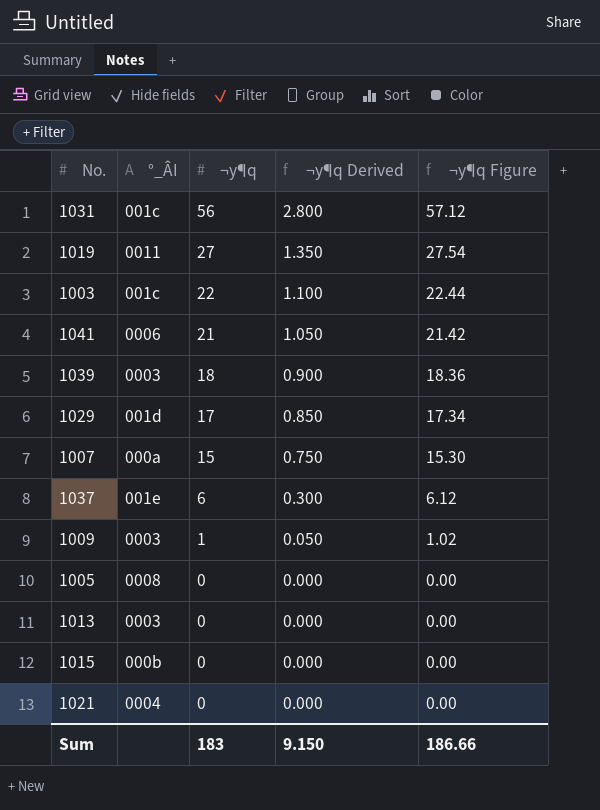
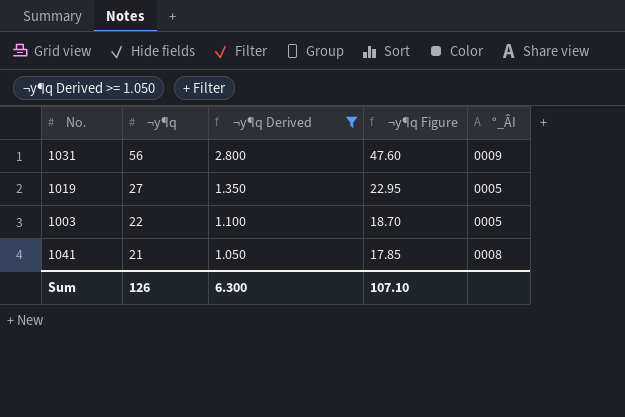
filter: none -> ¬y¶q Derived >= 1.050
column ¬y¶q Figure | formula: [¬y¶q] * 1.02 -> [¬y¶q] * 0.85
column °_ÂI | position: 2 -> 5
1031 | °_ÂI: 001c -> 0009
1019 | °_ÂI: 0011 -> 0005
1003 | °_ÂI: 001c -> 0005
1041 | °_ÂI: 0006 -> 0008
Sum | ¬y¶q: 183 -> 126
Sum | ¬y¶q Derived: 9.150 -> 6.300
Sum | ¬y¶q Figure: 186.66 -> 107.10

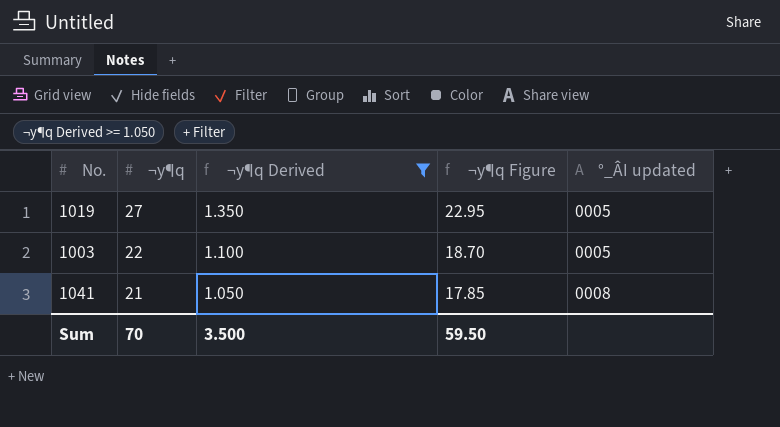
column name: °_ÂI -> °_ÂI updated
row 1031: 56 | 2.800 | 47.60 | 0009 -> none
Sum | ¬y¶q: 126 -> 70
Sum | ¬y¶q Derived: 6.300 -> 3.500
Sum | ¬y¶q Figure: 107.10 -> 59.50

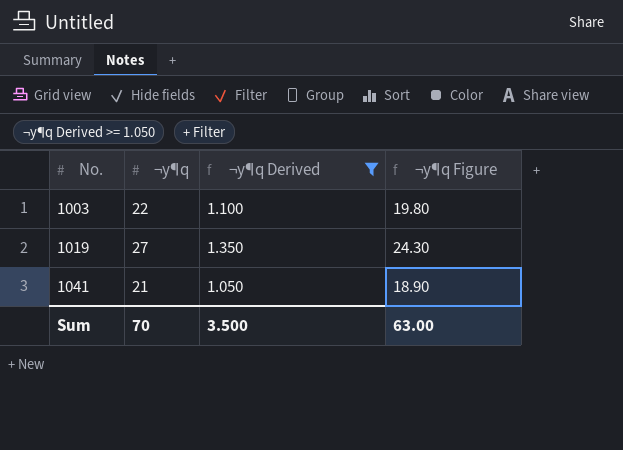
row order: ¬y¶q descending -> No. ascending
column °_ÂI updated | position: 5 -> none
column ¬y¶q Figure | formula: [¬y¶q] * 0.85 -> [¬y¶q] * 0.9
Sum | ¬y¶q Figure: 59.50 -> 63.00

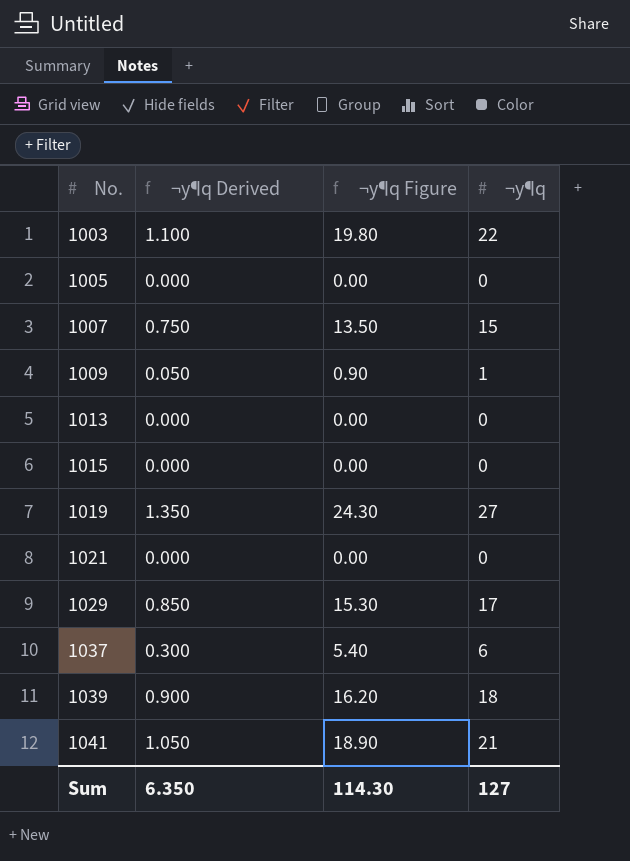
filter: ¬y¶q Derived >= 1.050 -> none
column ¬y¶q | position: 2 -> 4
Sum | ¬y¶q Derived: 3.500 -> 6.350
Sum | ¬y¶q Figure: 63.00 -> 114.30
Sum | ¬y¶q: 70 -> 127

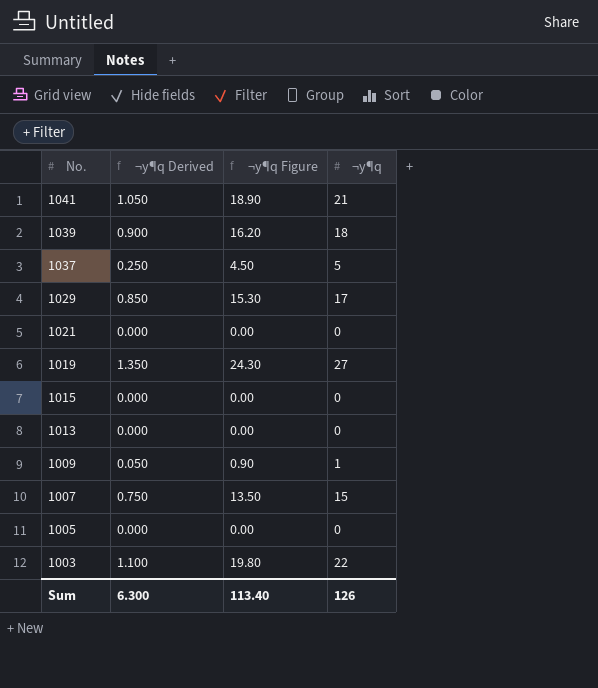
row order: No. ascending -> No. descending
1037 | ¬y¶q Derived: 0.300 -> 0.250
1037 | ¬y¶q Figure: 5.40 -> 4.50
1037 | ¬y¶q: 6 -> 5
Sum | ¬y¶q Derived: 6.350 -> 6.300
Sum | ¬y¶q Figure: 114.30 -> 113.40
Sum | ¬y¶q: 127 -> 126

